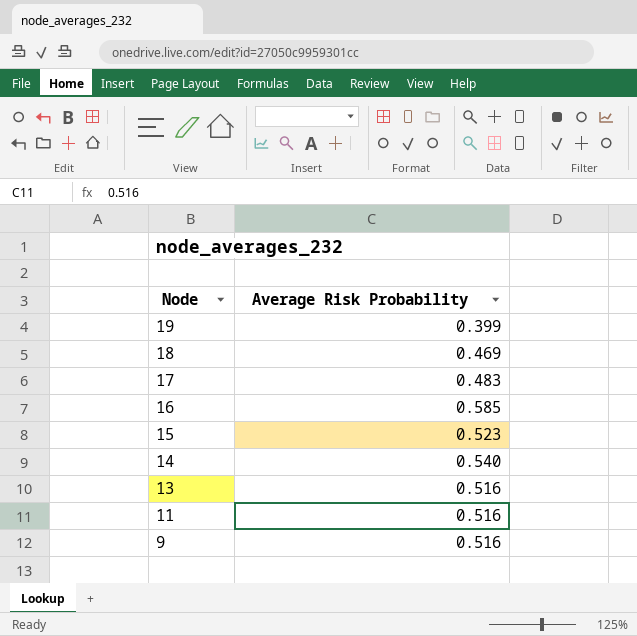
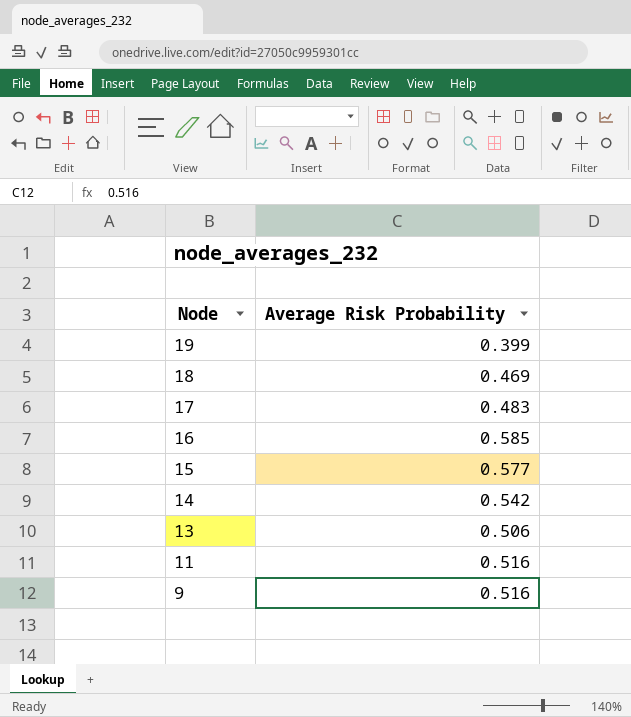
15 | Average Risk Probability: 0.523 -> 0.577
14 | Average Risk Probability: 0.540 -> 0.542
13 | Average Risk Probability: 0.516 -> 0.506

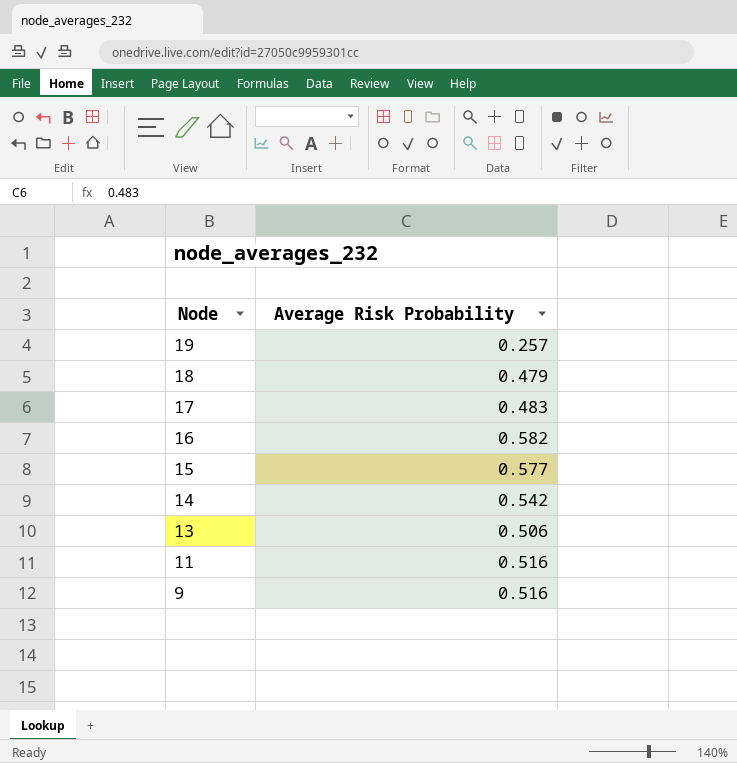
19 | Average Risk Probability: 0.399 -> 0.257
18 | Average Risk Probability: 0.469 -> 0.479
16 | Average Risk Probability: 0.585 -> 0.582

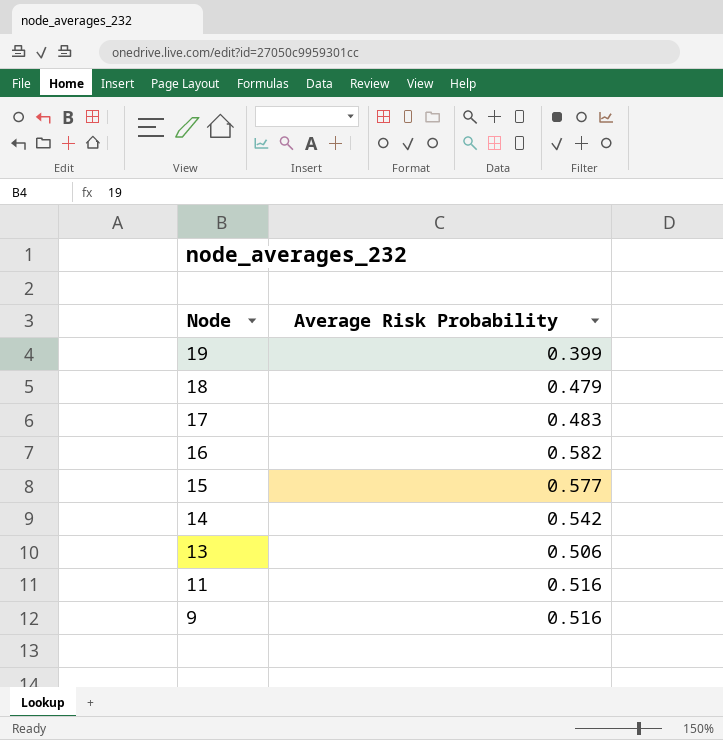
19 | Average Risk Probability: 0.257 -> 0.399

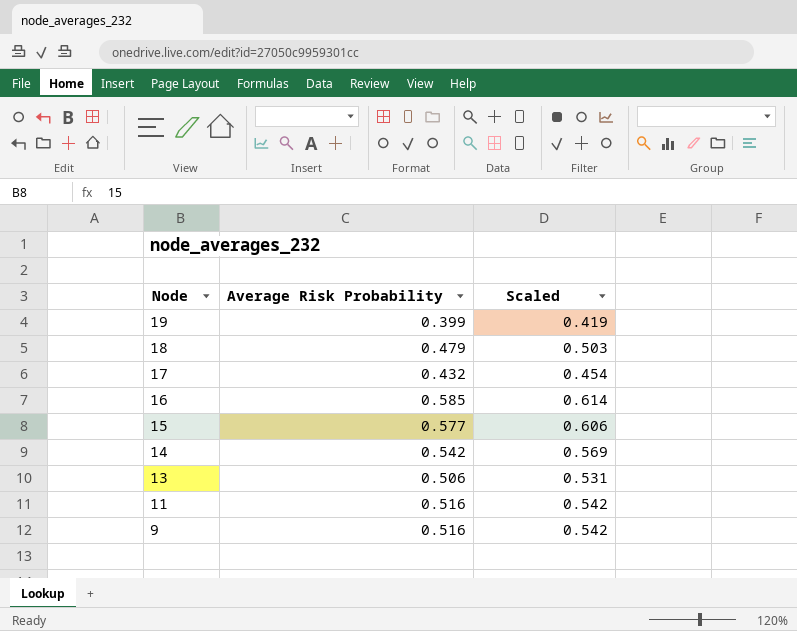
column Scaled | formula: none -> [Average Risk Probability] * 1.05
17 | Average Risk Probability: 0.483 -> 0.432
16 | Average Risk Probability: 0.582 -> 0.585

